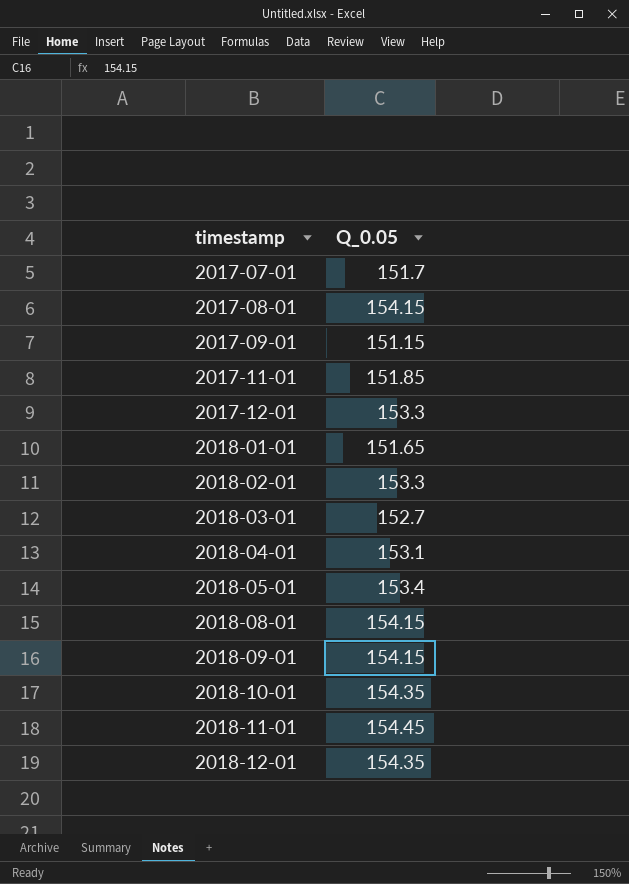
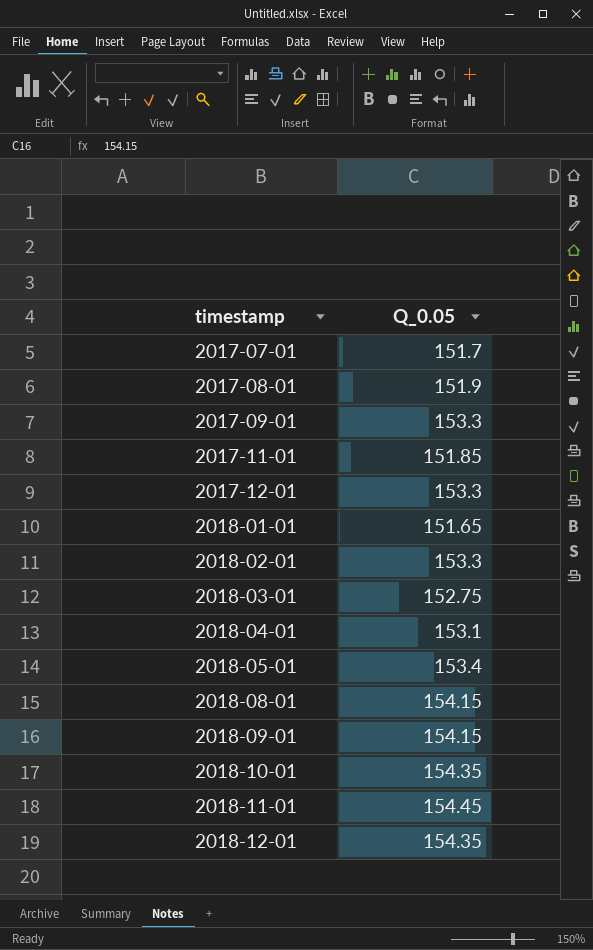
2017-08-01 | Q_0.05: 154.15 -> 151.9
2017-09-01 | Q_0.05: 151.15 -> 153.3
2018-03-01 | Q_0.05: 152.7 -> 152.75

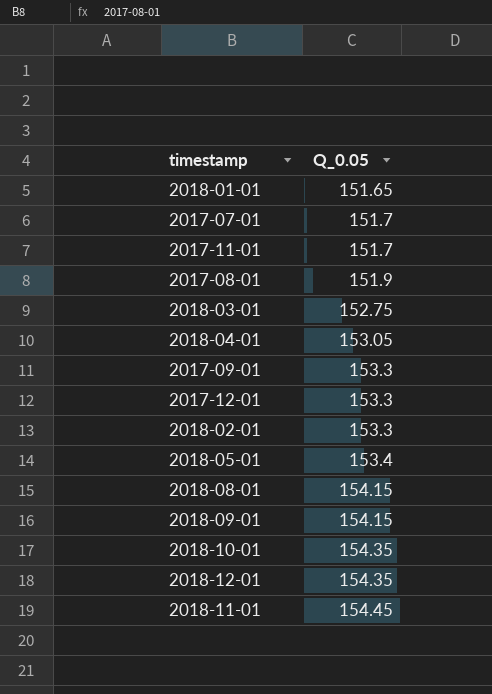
row order: timestamp ascending -> Q_0.05 ascending
2017-11-01 | Q_0.05: 151.85 -> 151.7
2018-04-01 | Q_0.05: 153.1 -> 153.05

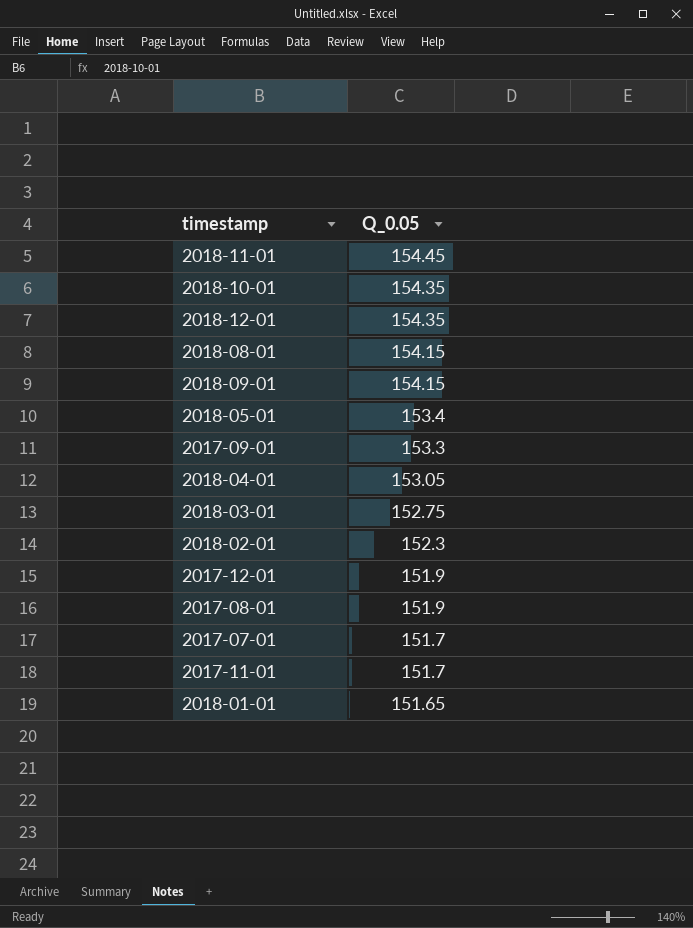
row order: Q_0.05 ascending -> Q_0.05 descending
2018-02-01 | Q_0.05: 153.3 -> 152.3
2017-12-01 | Q_0.05: 153.3 -> 151.9

